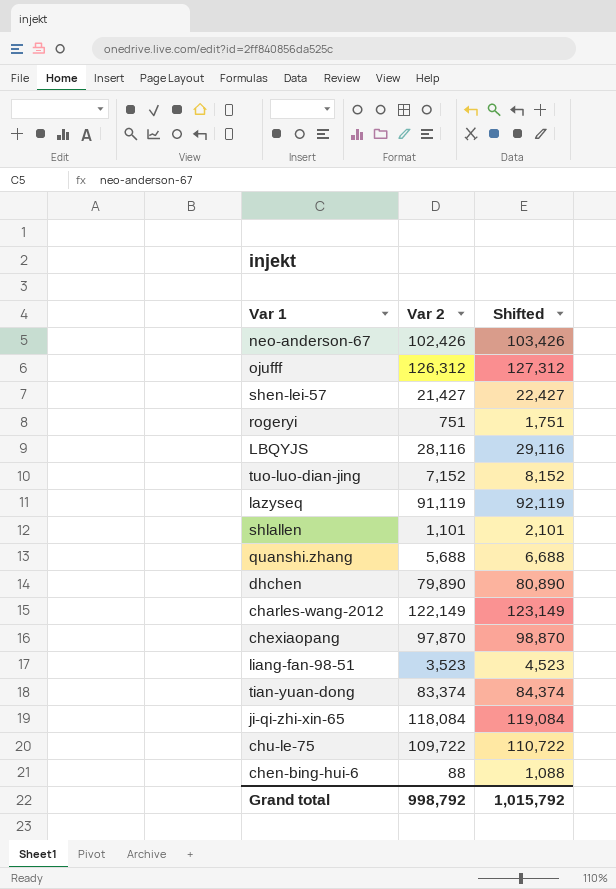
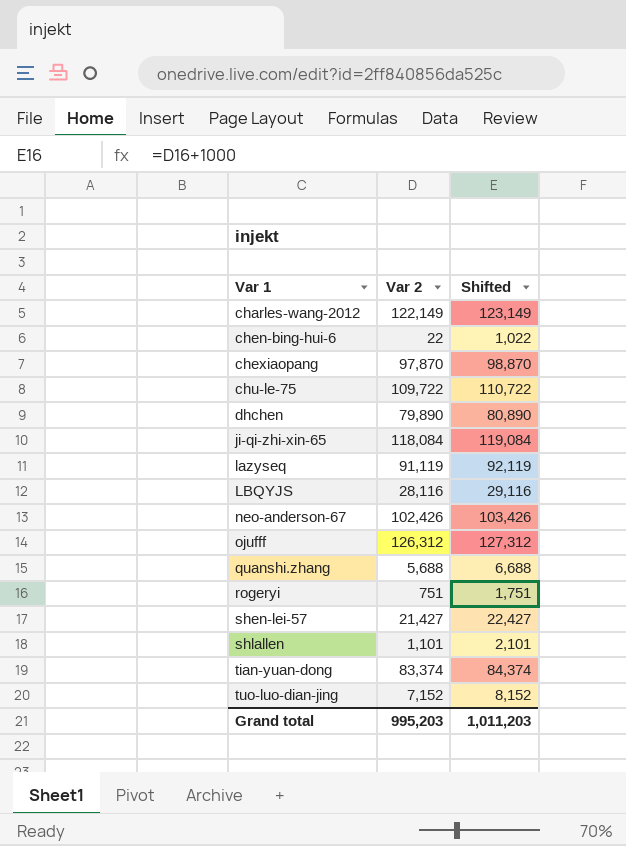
row order: none -> Var 1 ascending
row liang-fan-98-51: 3,523 | 4,523 -> none
chen-bing-hui-6 | Var 2: 88 -> 22
chen-bing-hui-6 | Shifted: 1,088 -> 1,022
Grand total | Var 2: 998,792 -> 995,203
Grand total | Shifted: 1,015,792 -> 1,011,203

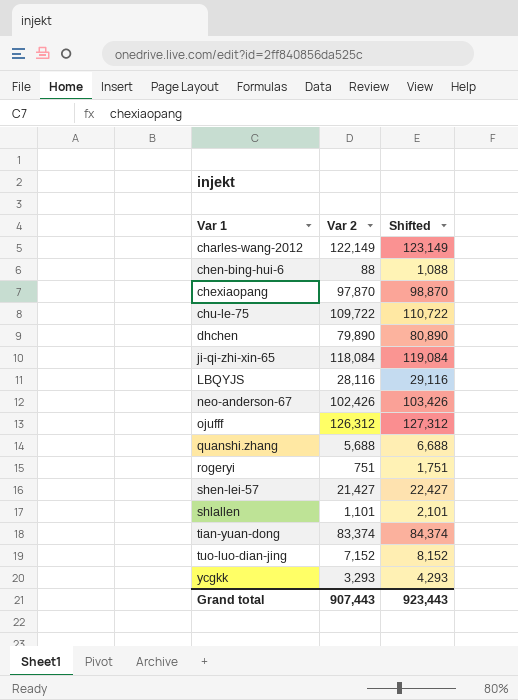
row lazyseq: 91,119 | 92,119 -> none
chen-bing-hui-6 | Var 2: 22 -> 88
chen-bing-hui-6 | Shifted: 1,022 -> 1,088
row ycgkk: none -> 3,293 | 4,293
Grand total | Var 2: 995,203 -> 907,443
Grand total | Shifted: 1,011,203 -> 923,443

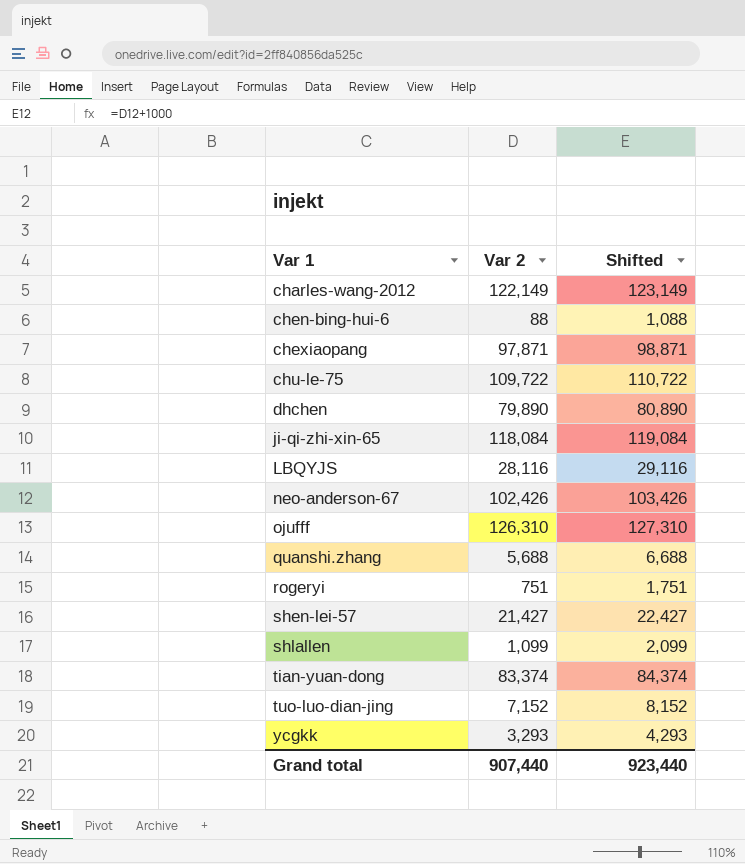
chexiaopang | Var 2: 97,870 -> 97,871
chexiaopang | Shifted: 98,870 -> 98,871
ojufff | Var 2: 126,312 -> 126,310
ojufff | Shifted: 127,312 -> 127,310
shlallen | Var 2: 1,101 -> 1,099
shlallen | Shifted: 2,101 -> 2,099
Grand total | Var 2: 907,443 -> 907,440
Grand total | Shifted: 923,443 -> 923,440

